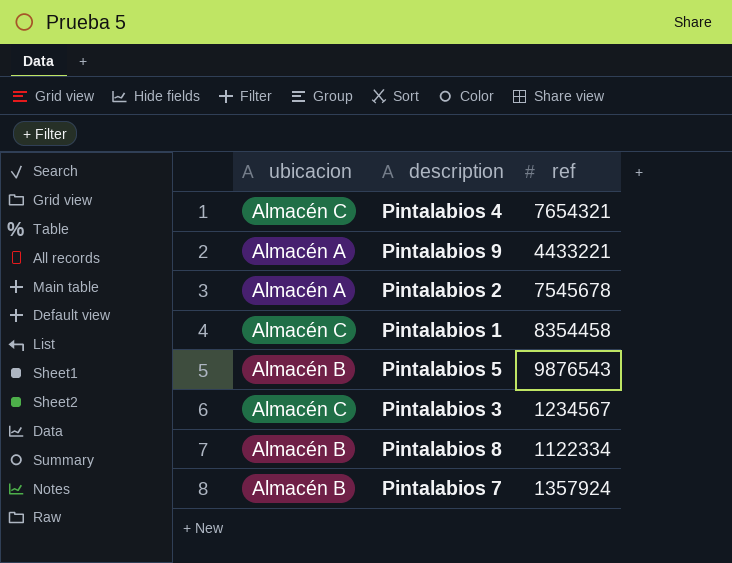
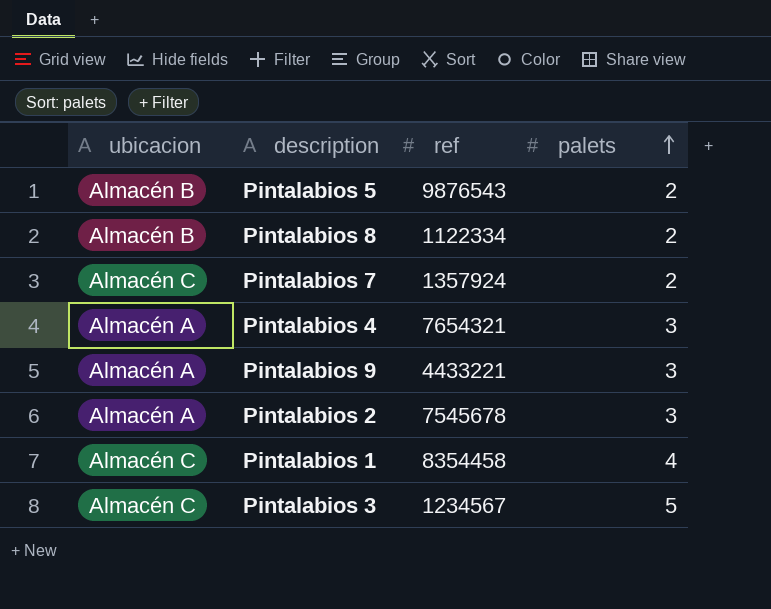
row order: none -> palets ascending
column palets | position: none -> 4
Pintalabios 7 | ubicacion: Almacén B -> Almacén C
Pintalabios 4 | ubicacion: Almacén C -> Almacén A

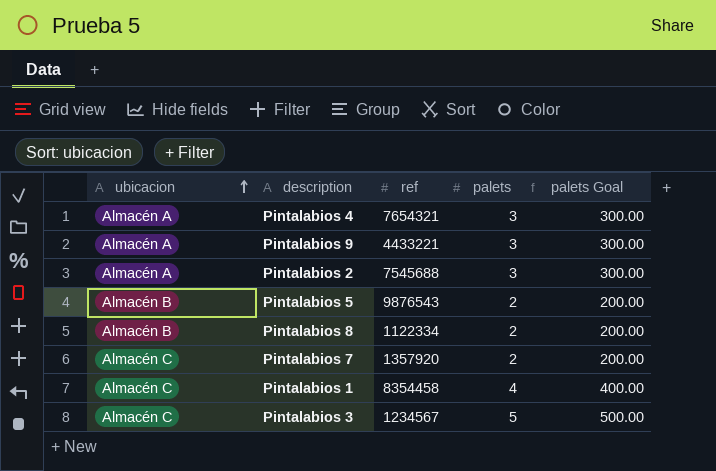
row order: palets ascending -> ubicacion ascending
column palets Goal | formula: none -> [palets] * 100
Pintalabios 2 | ref: 7545678 -> 7545688
Pintalabios 7 | ref: 1357924 -> 1357920

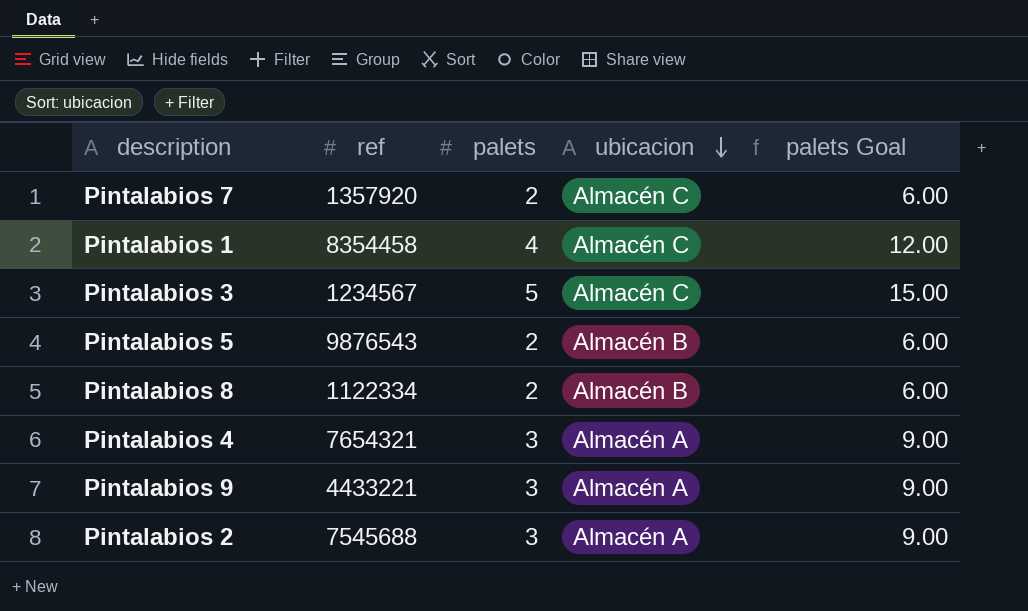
row order: ubicacion ascending -> ubicacion descending
column ubicacion | position: 1 -> 4
column palets Goal | formula: [palets] * 100 -> [palets] * 3

